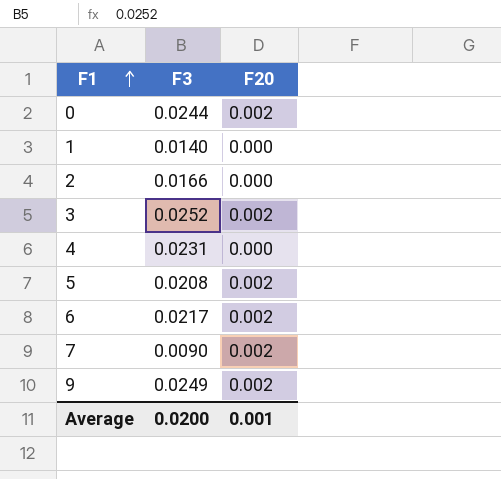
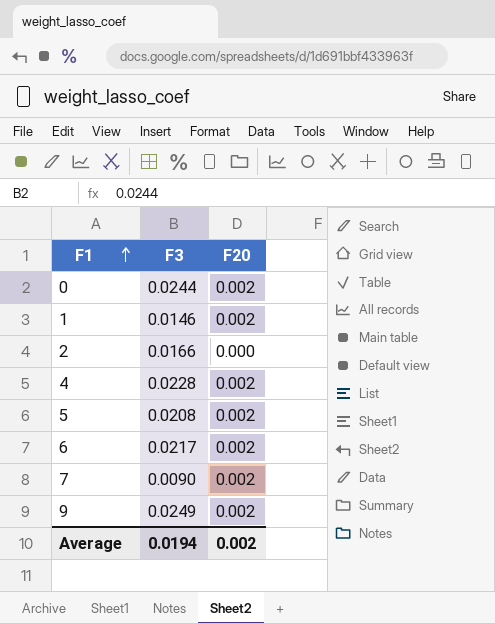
row 3: 0.0252 | 0.002 -> none
1 | F3: 0.0140 -> 0.0146
1 | F20: 0.000 -> 0.002
4 | F3: 0.0231 -> 0.0228
4 | F20: 0.000 -> 0.002
Average | F3: 0.0200 -> 0.0194
Average | F20: 0.001 -> 0.002

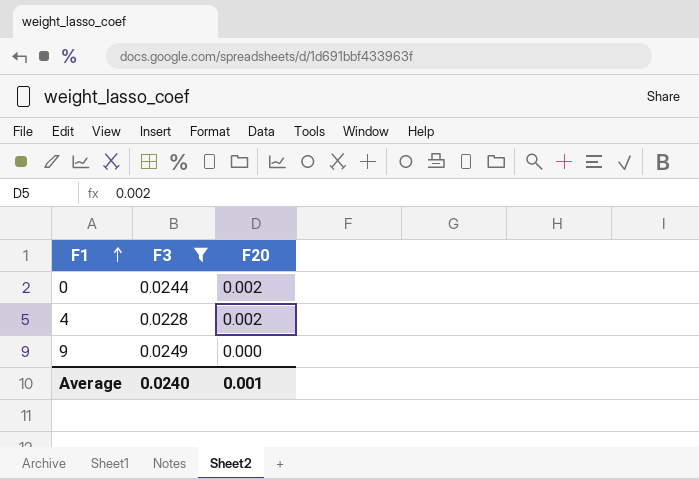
filter: none -> F3 >= 0.0228
9 | F20: 0.002 -> 0.000
Average | F3: 0.0194 -> 0.0240
Average | F20: 0.002 -> 0.001

